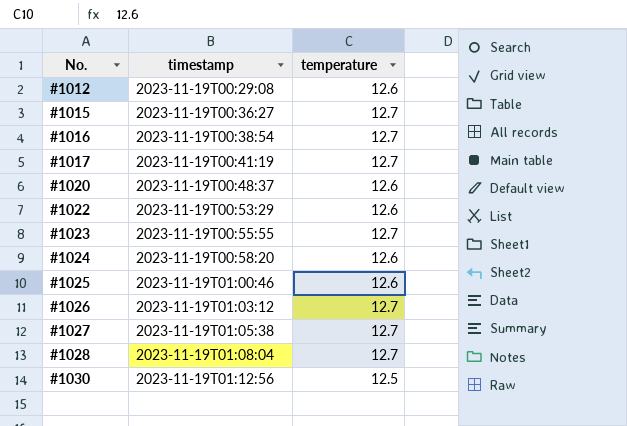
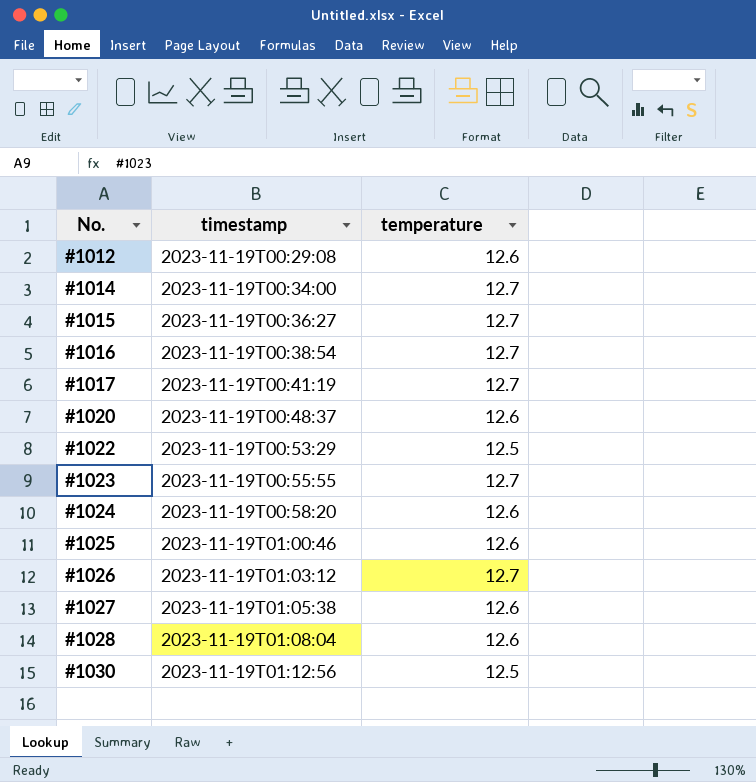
row #1014: none -> 2023-11-19T00:34:00 | 12.7
#1022 | temperature: 12.6 -> 12.5
#1027 | temperature: 12.7 -> 12.6
#1028 | temperature: 12.7 -> 12.6

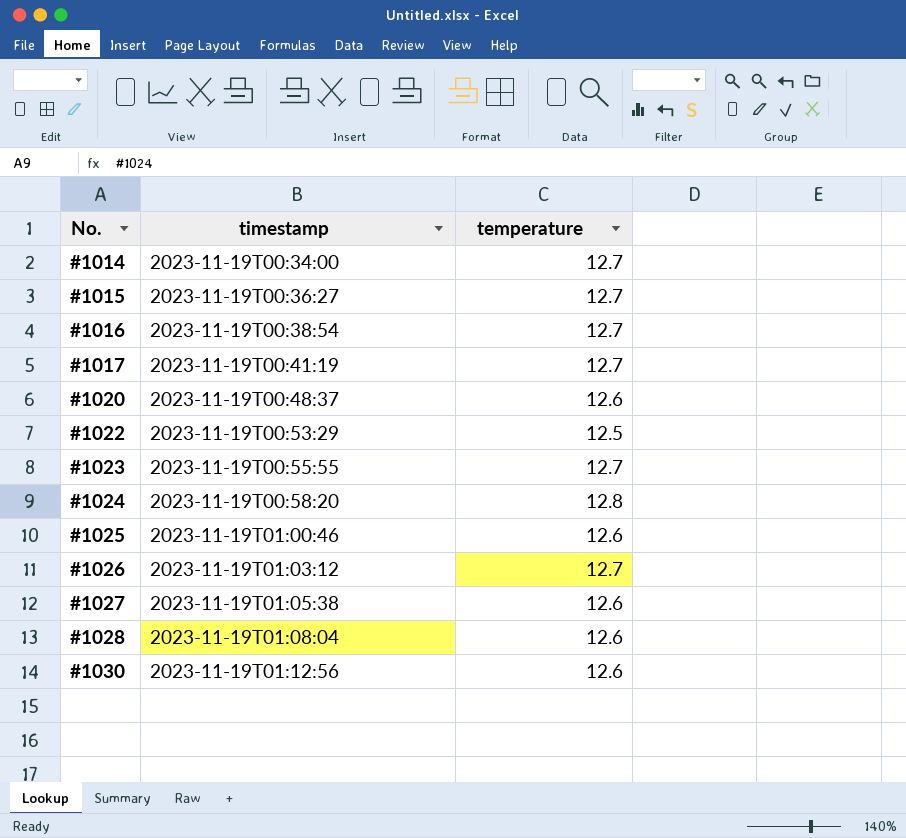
row #1012: 2023-11-19T00:29:08 | 12.6 -> none
#1024 | temperature: 12.6 -> 12.8
#1030 | temperature: 12.5 -> 12.6

